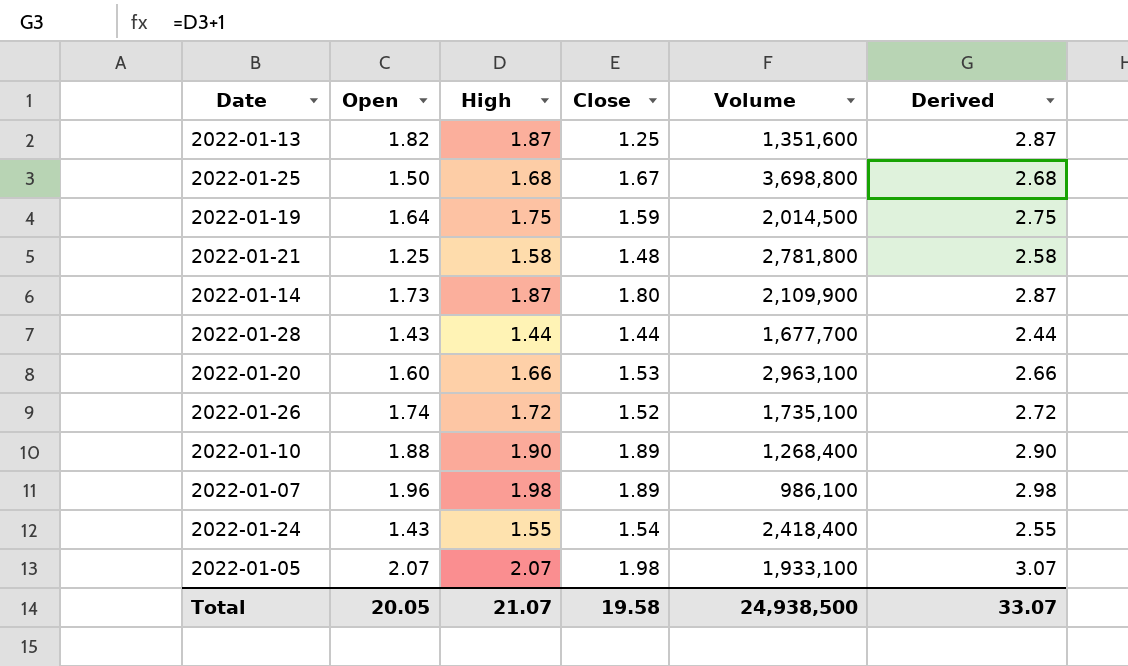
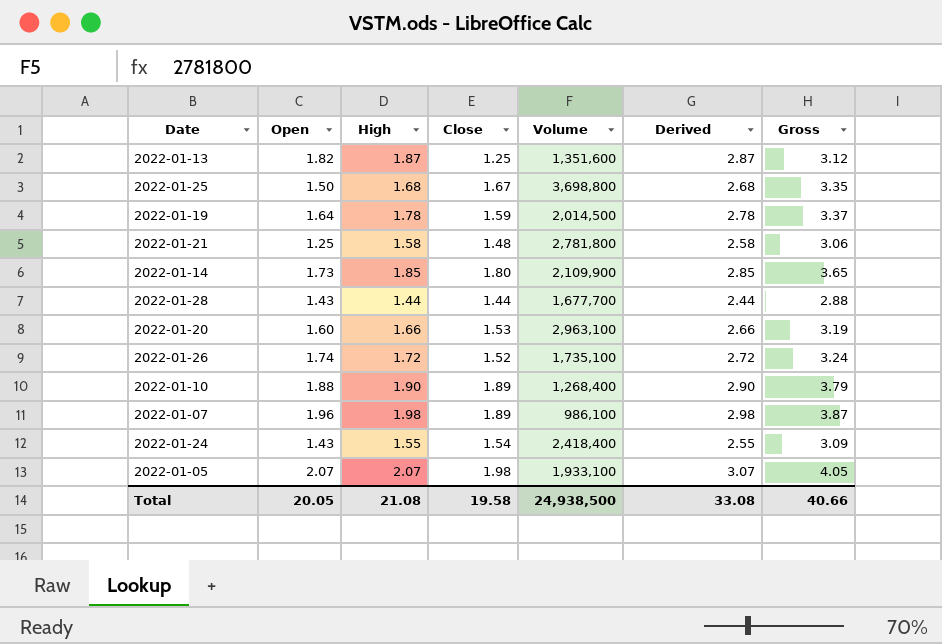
column Gross | formula: none -> [High] + [Close]
2022-01-19 | High: 1.75 -> 1.78
2022-01-19 | Derived: 2.75 -> 2.78
2022-01-14 | High: 1.87 -> 1.85
2022-01-14 | Derived: 2.87 -> 2.85
Total | High: 21.07 -> 21.08
Total | Derived: 33.07 -> 33.08

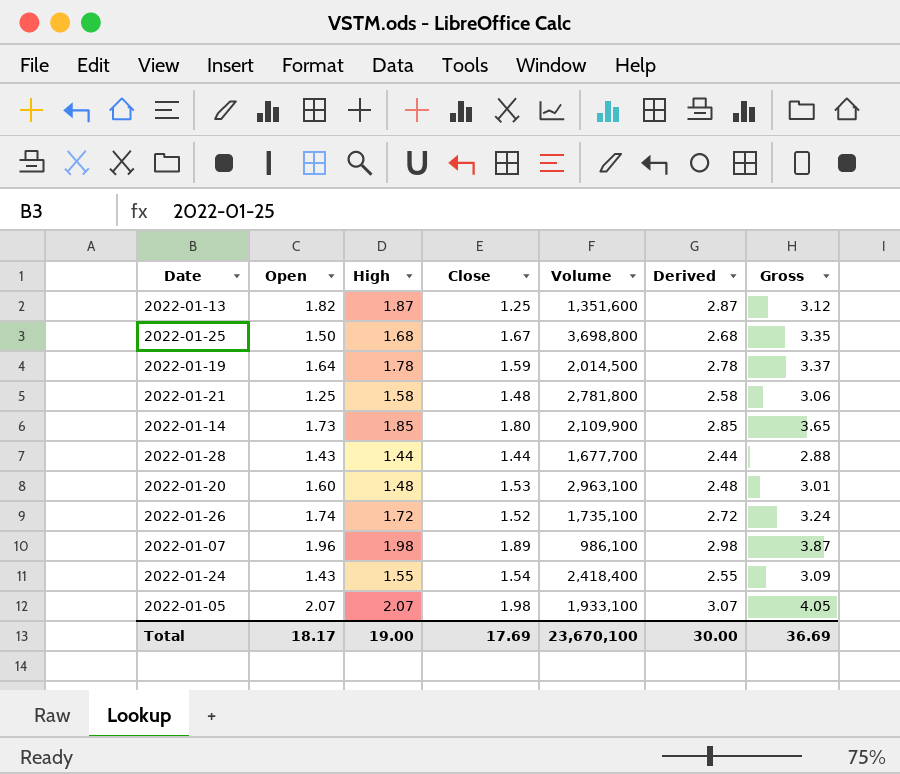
row 2022-01-10: 1.88 | 1.90 | 1.89 | 1,268,400 | 2.90 | 3.79 -> none
2022-01-20 | High: 1.66 -> 1.48
2022-01-20 | Derived: 2.66 -> 2.48
2022-01-20 | Gross: 3.19 -> 3.01
Total | Open: 20.05 -> 18.17
Total | High: 21.08 -> 19.00
Total | Close: 19.58 -> 17.69
Total | Volume: 24,938,500 -> 23,670,100
Total | Derived: 33.08 -> 30.00
Total | Gross: 40.66 -> 36.69

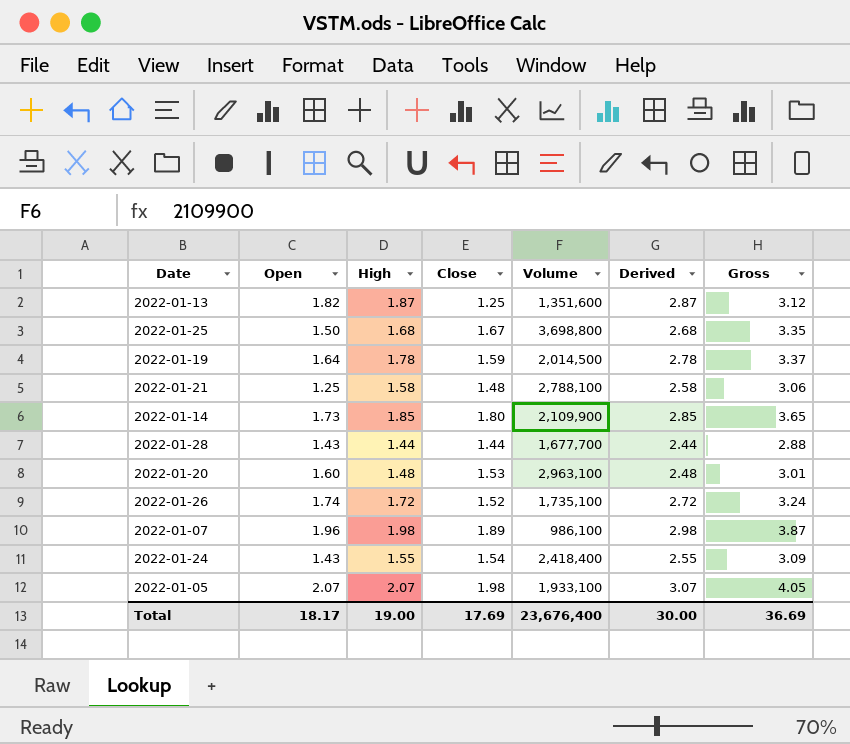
2022-01-21 | Volume: 2,781,800 -> 2,788,100
Total | Volume: 23,670,100 -> 23,676,400

